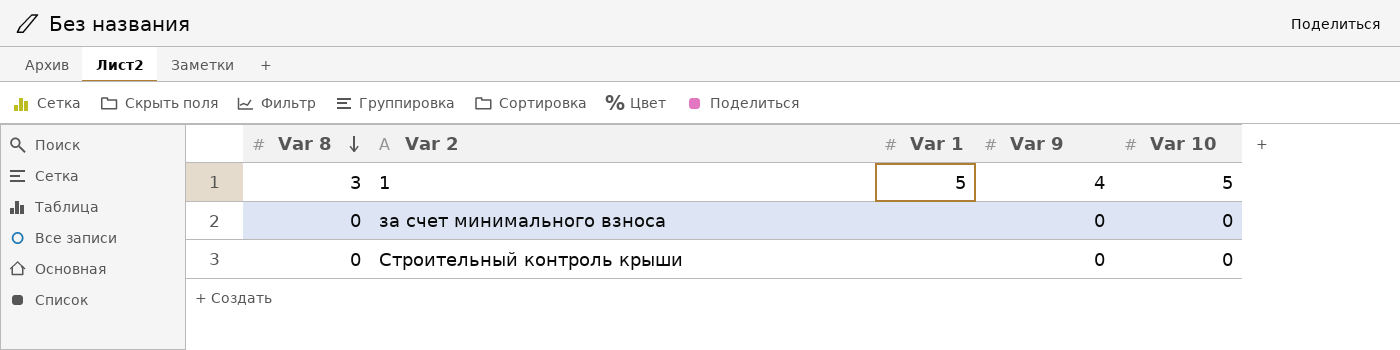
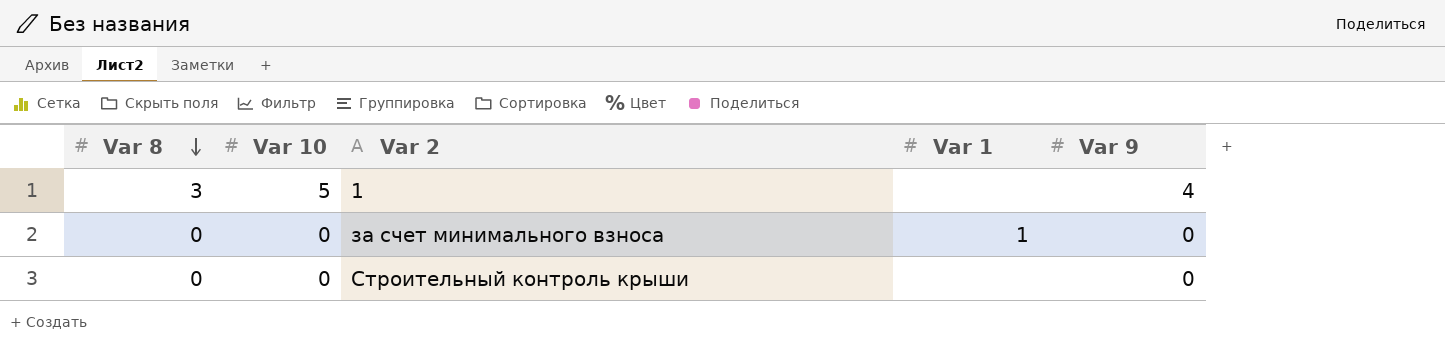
column Var 10 | position: 5 -> 2
1 | Var 1: 5 -> none
за счет минимального взноса | Var 1: none -> 1

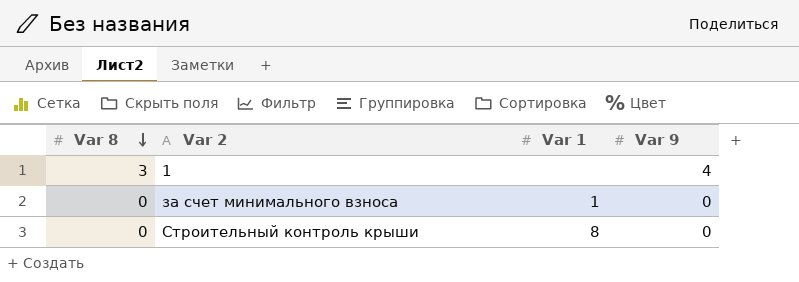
column Var 10 | position: 2 -> none
Строительный контроль крыши | Var 1: none -> 8

